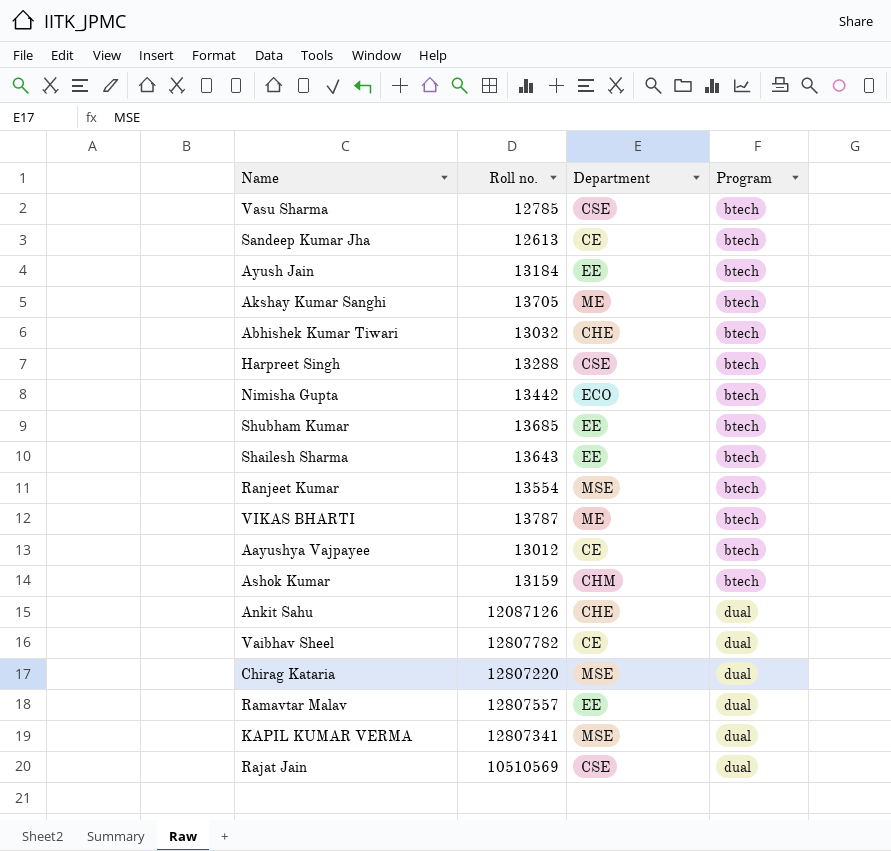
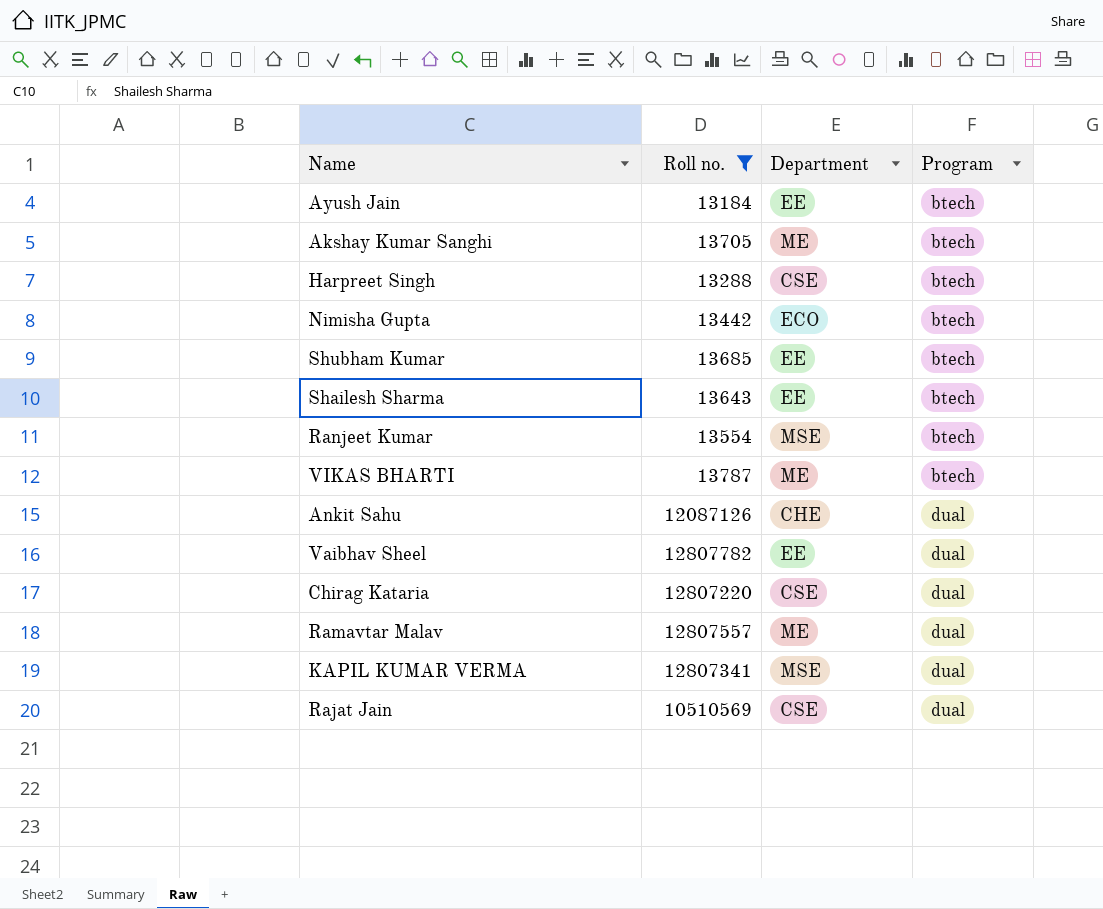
filter: none -> Roll no. >= 13184
Vaibhav Sheel | Department: CE -> EE
Chirag Kataria | Department: MSE -> CSE
Ramavtar Malav | Department: EE -> ME

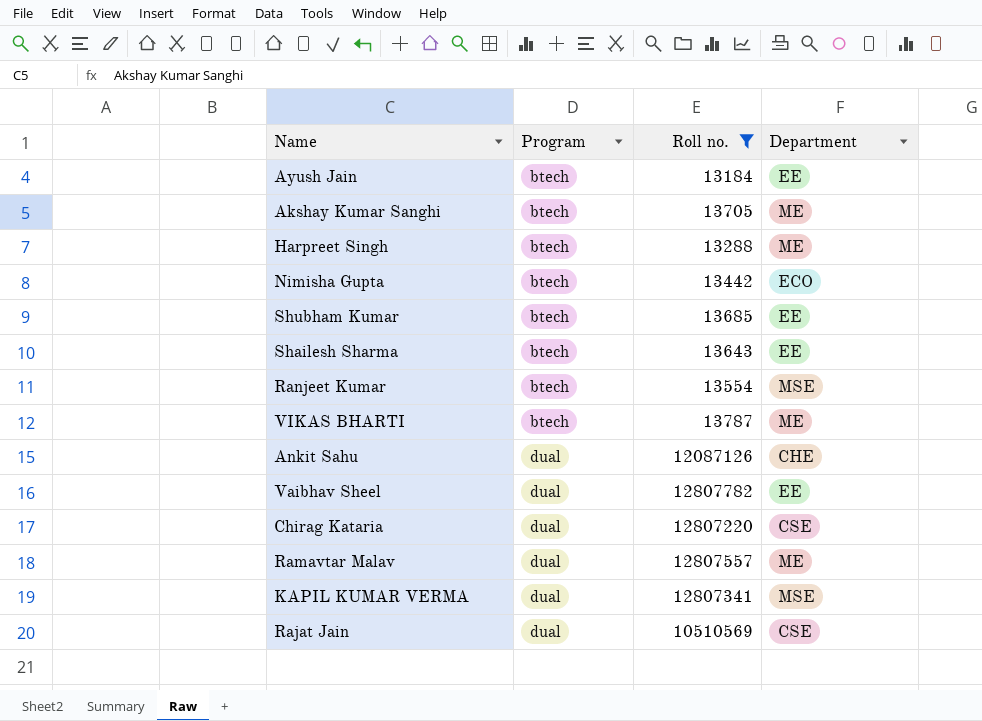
column Program | position: 4 -> 2
Harpreet Singh | Department: CSE -> ME

